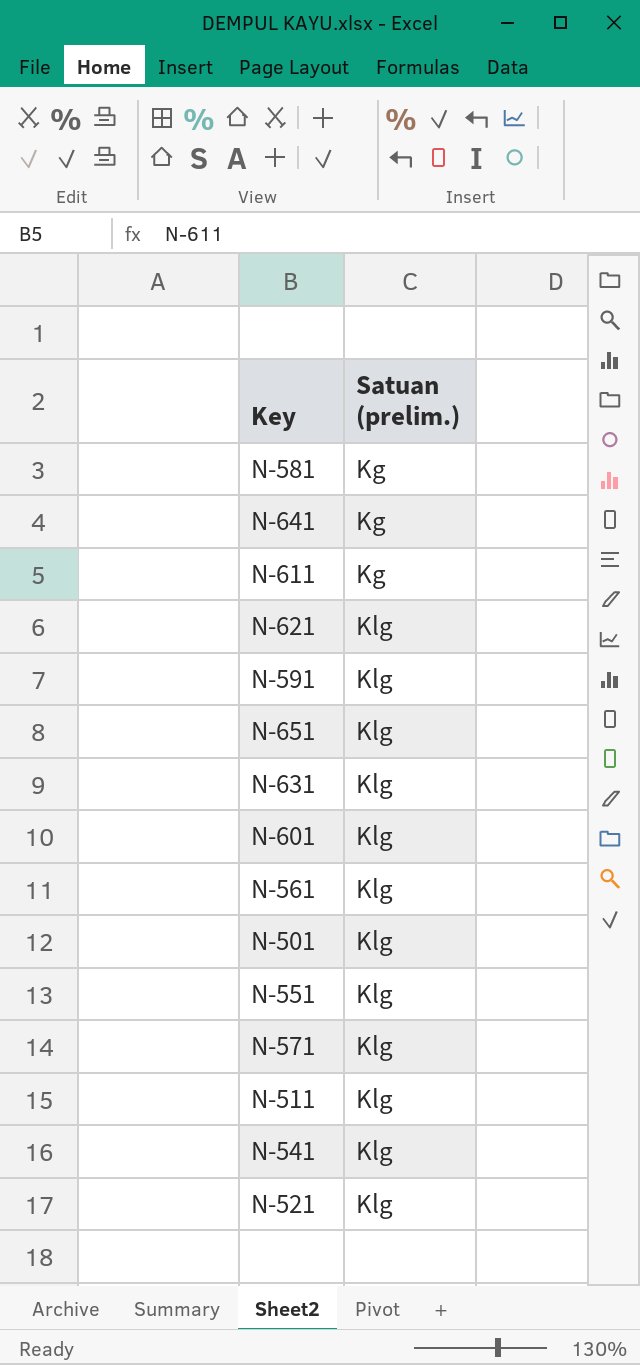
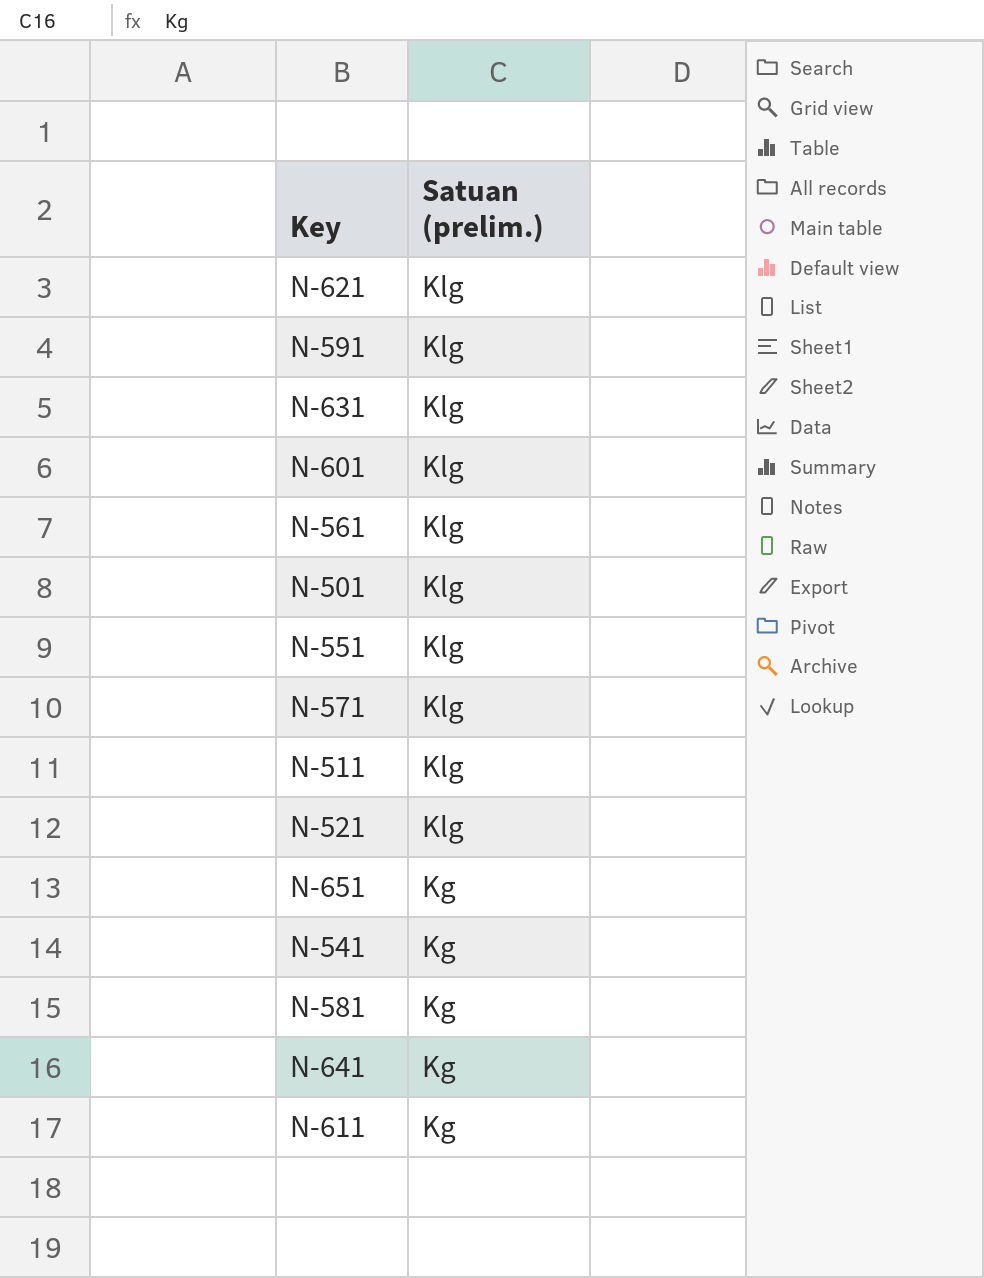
row order: Satuan (prelim.) ascending -> Satuan (prelim.) descending
N-651 | Satuan (prelim.): Klg -> Kg
N-541 | Satuan (prelim.): Klg -> Kg

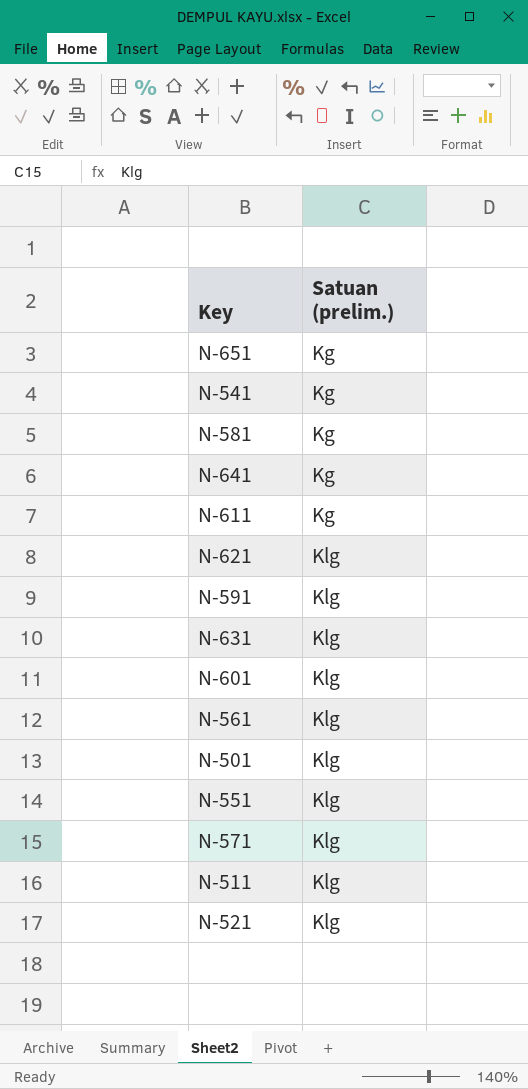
row order: Satuan (prelim.) descending -> Satuan (prelim.) ascending

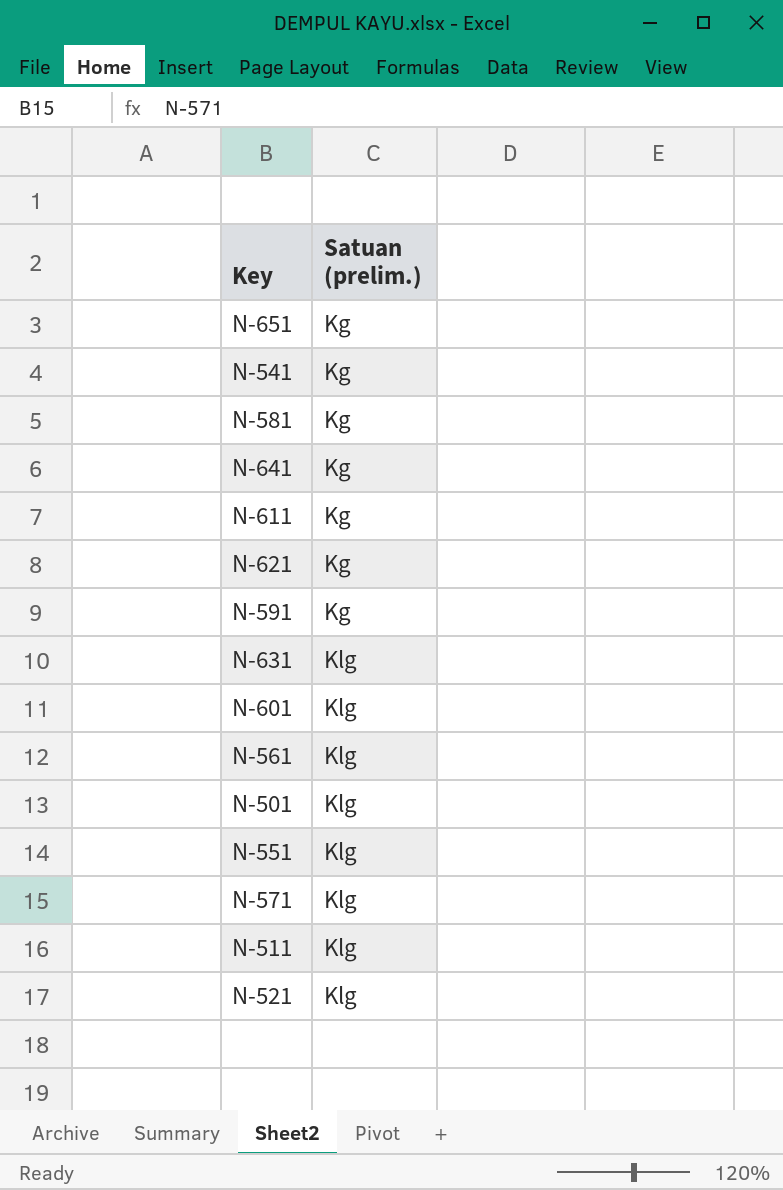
N-621 | Satuan (prelim.): Klg -> Kg
N-591 | Satuan (prelim.): Klg -> Kg

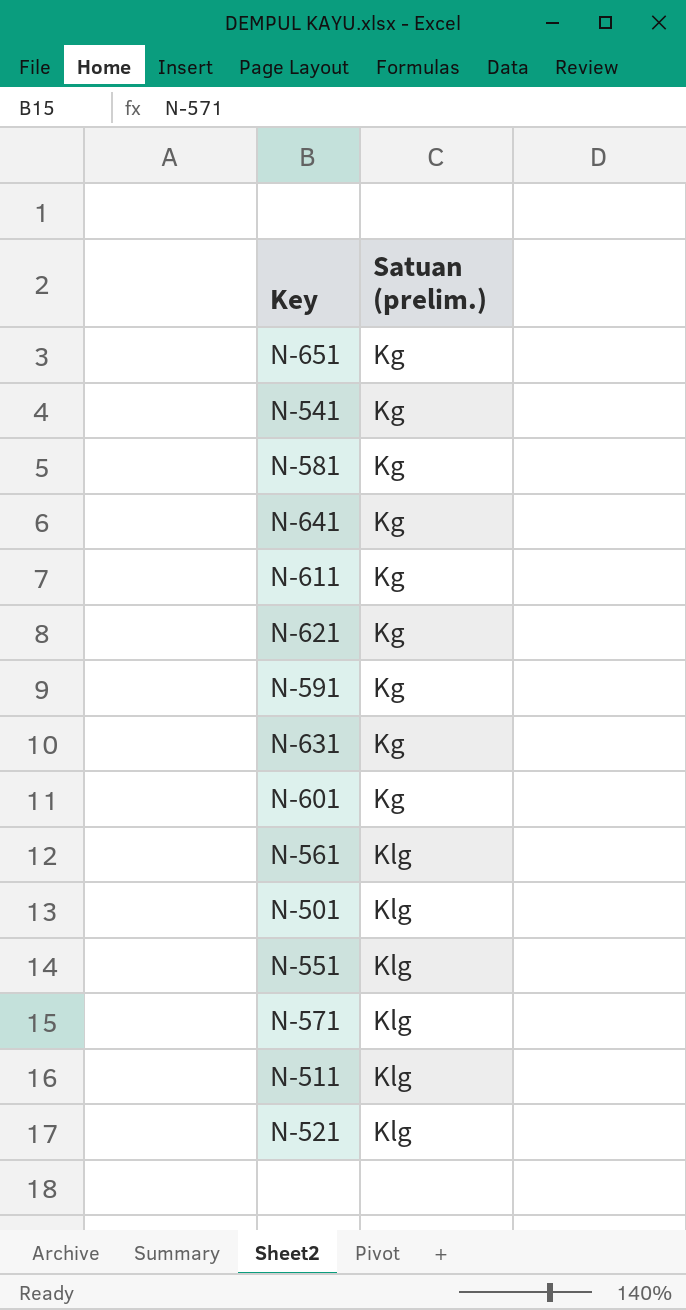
N-631 | Satuan (prelim.): Klg -> Kg
N-601 | Satuan (prelim.): Klg -> Kg

